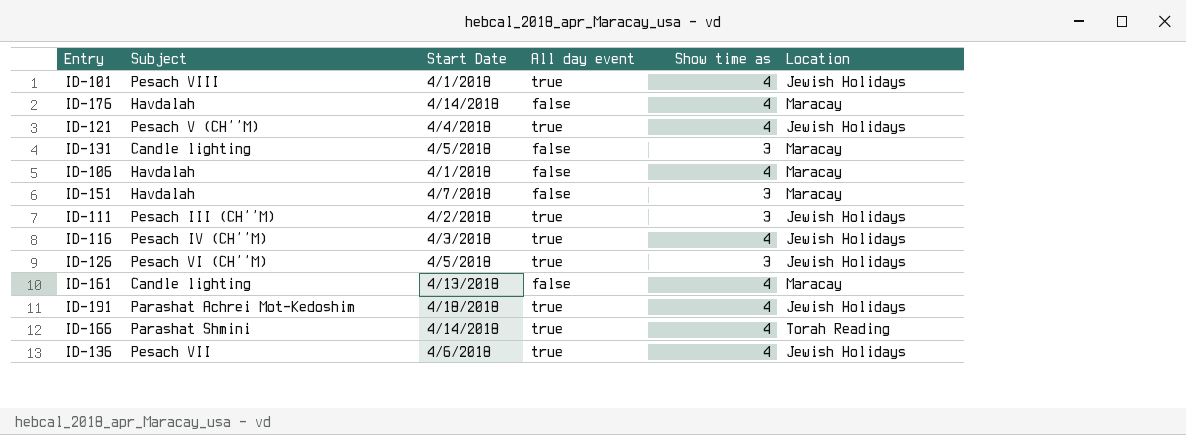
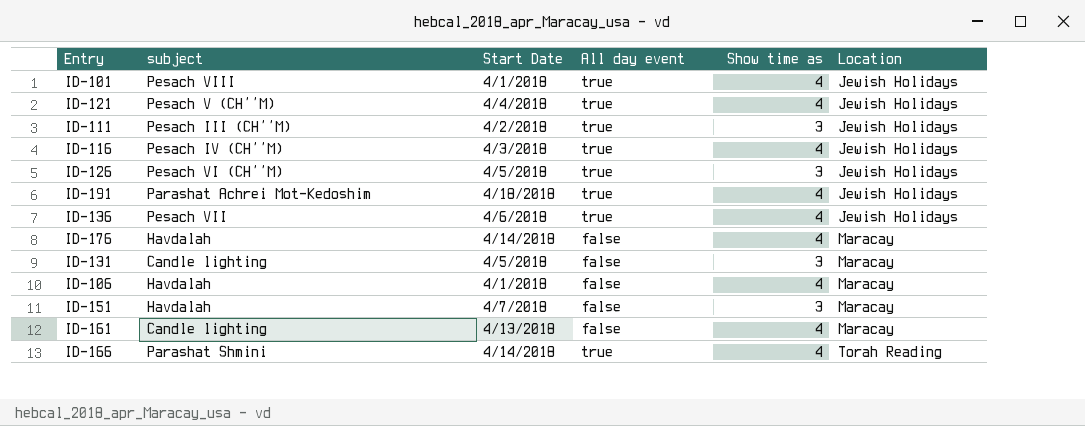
row order: none -> Location ascending
column name: Subject -> subject

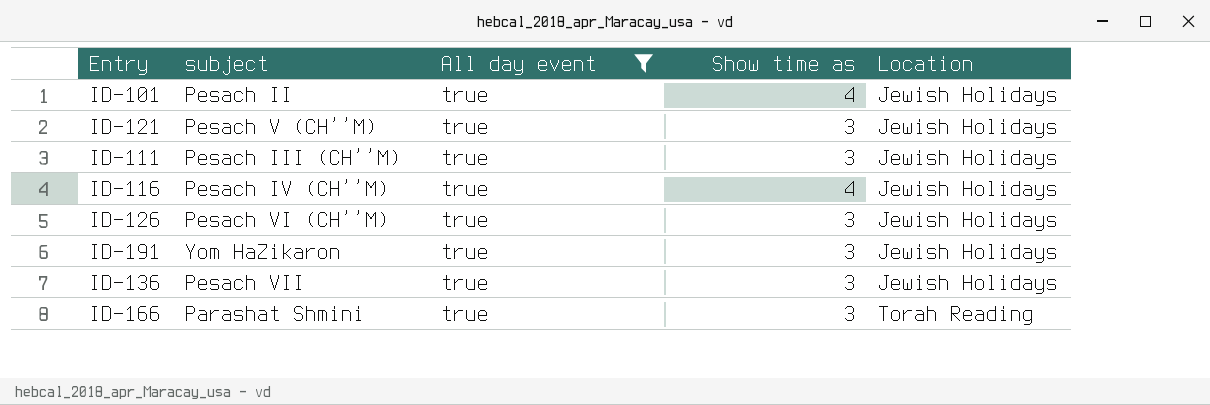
filter: none -> All day event = true
column Start Date | position: 3 -> none
ID-101 | subject: Pesach VIII -> Pesach II
ID-121 | Show time as: 4 -> 3
ID-191 | subject: Parashat Achrei Mot-Kedoshim -> Yom HaZikaron
ID-191 | Show time as: 4 -> 3
ID-136 | Show time as: 4 -> 3
ID-166 | Show time as: 4 -> 3

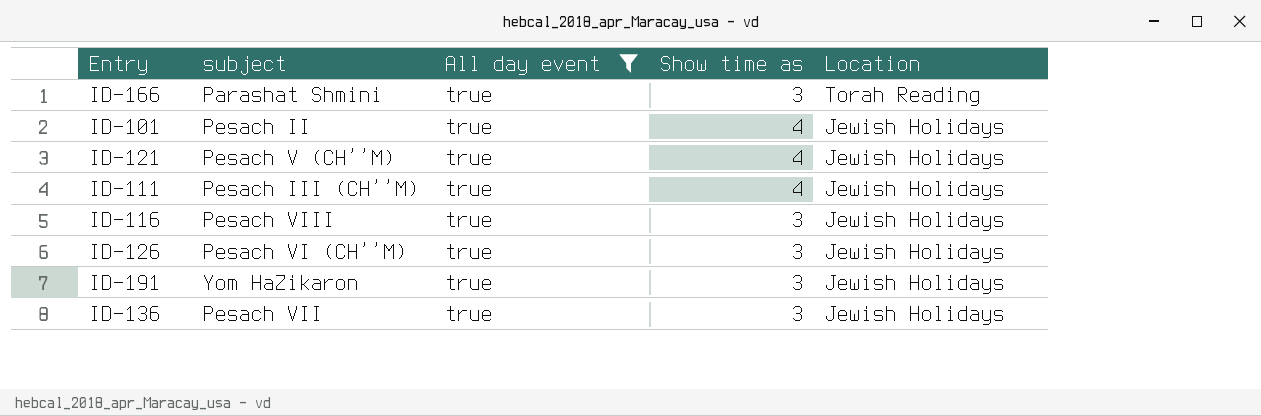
row order: Location ascending -> Location descending
ID-121 | Show time as: 3 -> 4
ID-111 | Show time as: 3 -> 4
ID-116 | subject: Pesach IV (CH’’M) -> Pesach VIII
ID-116 | Show time as: 4 -> 3

